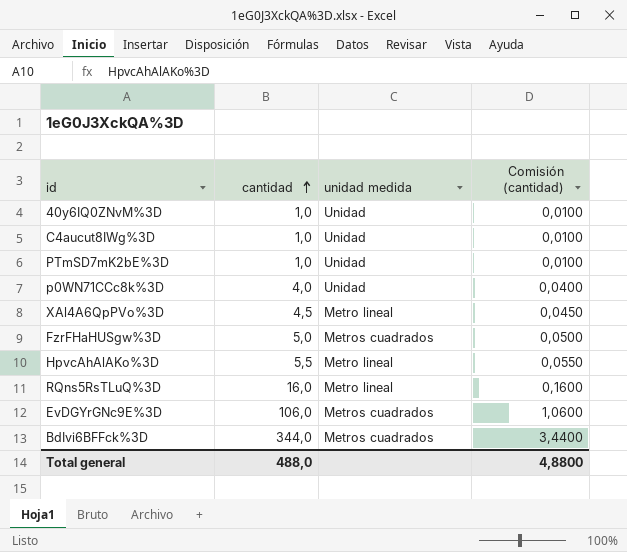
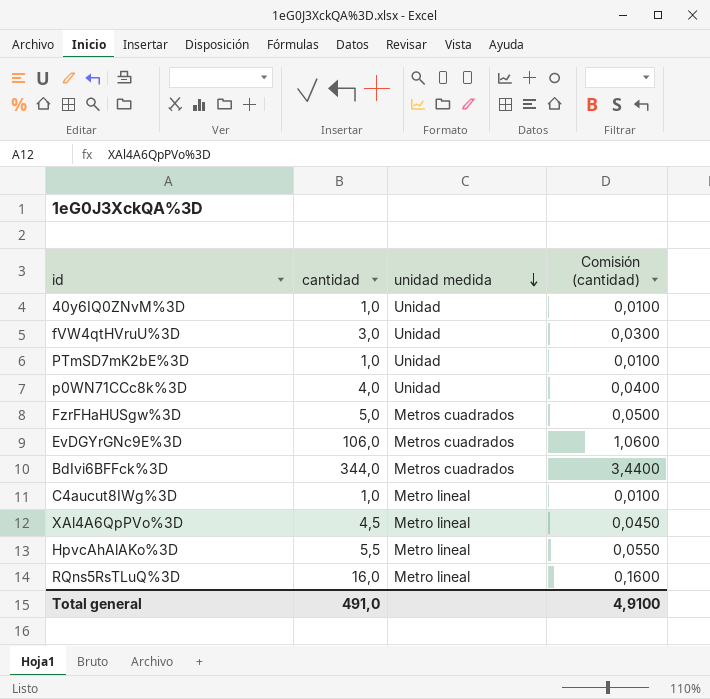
row order: cantidad ascending -> unidad medida descending
row fVW4qtHVruU%3D: none -> 3,0 | Unidad | 0,0300
C4aucut8IWg%3D | unidad medida: Unidad -> Metro lineal
Total general | cantidad: 488,0 -> 491,0
Total general | Comisión (cantidad): 4,8800 -> 4,9100

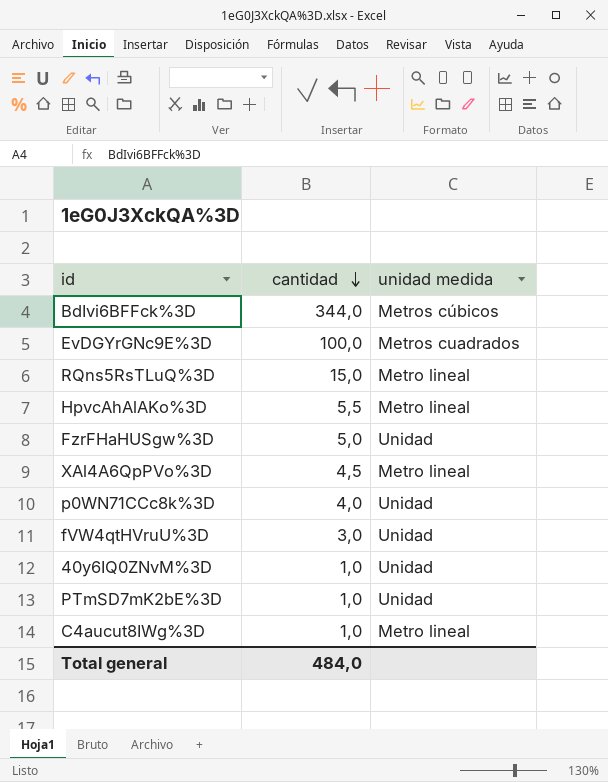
row order: unidad medida descending -> cantidad descending
column Comisión (cantidad) | formula: [cantidad] * 0,01 -> none
BdIvi6BFFck%3D | unidad medida: Metros cuadrados -> Metros cúbicos
EvDGYrGNc9E%3D | cantidad: 106,0 -> 100,0
RQns5RsTLuQ%3D | cantidad: 16,0 -> 15,0
FzrFHaHUSgw%3D | unidad medida: Metros cuadrados -> Unidad
Total general | cantidad: 491,0 -> 484,0

